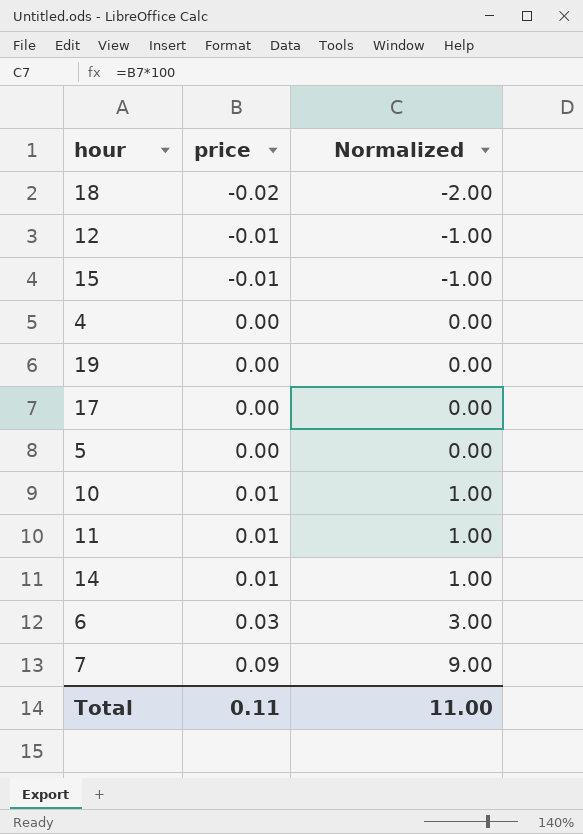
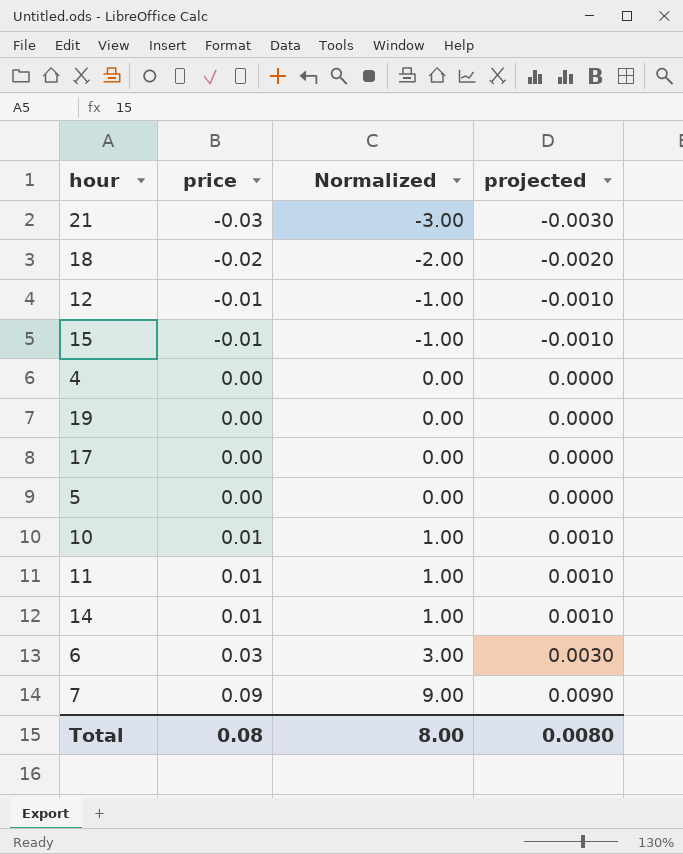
column projected | formula: none -> [price] * 0.1
row 21: none -> -0.03 | -3.00 | -0.0030
Total | price: 0.11 -> 0.08
Total | Normalized: 11.00 -> 8.00

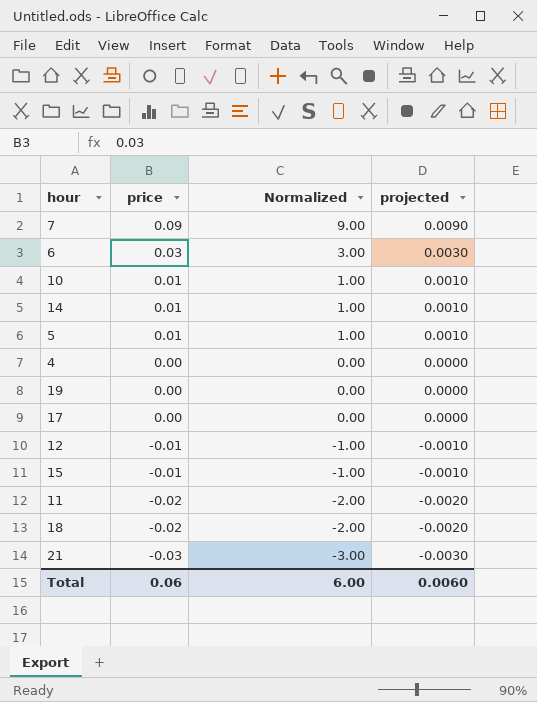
row order: price ascending -> price descending
5 | price: 0.00 -> 0.01
5 | Normalized: 0.00 -> 1.00
5 | projected: 0.0000 -> 0.0010
11 | price: 0.01 -> -0.02
11 | Normalized: 1.00 -> -2.00
11 | projected: 0.0010 -> -0.0020
Total | price: 0.08 -> 0.06
Total | Normalized: 8.00 -> 6.00
Total | projected: 0.0080 -> 0.0060

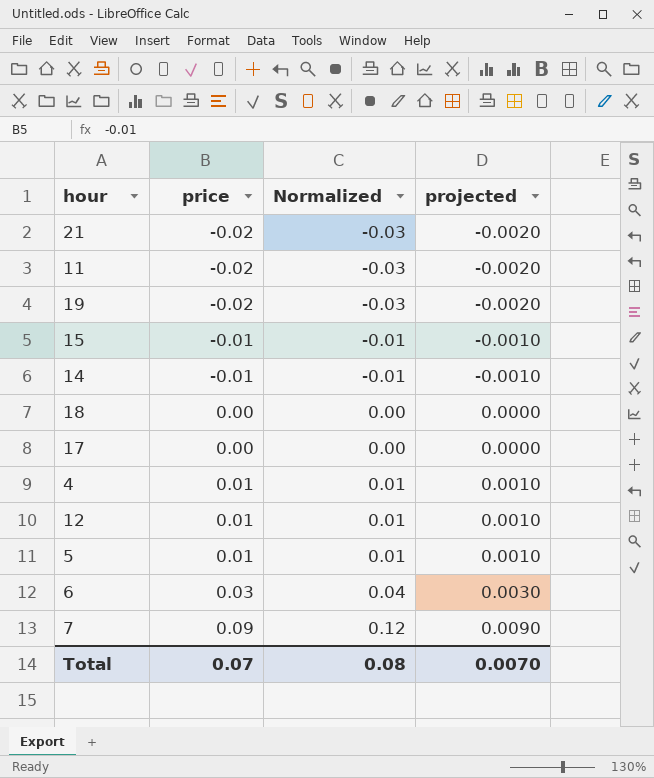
row order: price descending -> price ascending
column Normalized | formula: [price] * 100 -> [price] * 1.3
row 10: 0.01 | 1.00 | 0.0010 -> none
21 | price: -0.03 -> -0.02
21 | projected: -0.0030 -> -0.0020
19 | price: 0.00 -> -0.02
19 | projected: 0.0000 -> -0.0020
14 | price: 0.01 -> -0.01
14 | projected: 0.0010 -> -0.0010
18 | price: -0.02 -> 0.00
18 | projected: -0.0020 -> 0.0000
4 | price: 0.00 -> 0.01
4 | projected: 0.0000 -> 0.0010
12 | price: -0.01 -> 0.01
12 | projected: -0.0010 -> 0.0010
Total | price: 0.06 -> 0.07
Total | Normalized: 6.00 -> 0.08
Total | projected: 0.0060 -> 0.0070

